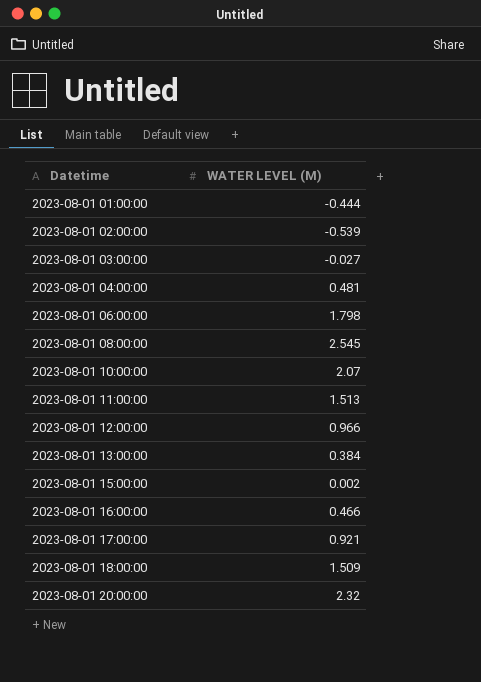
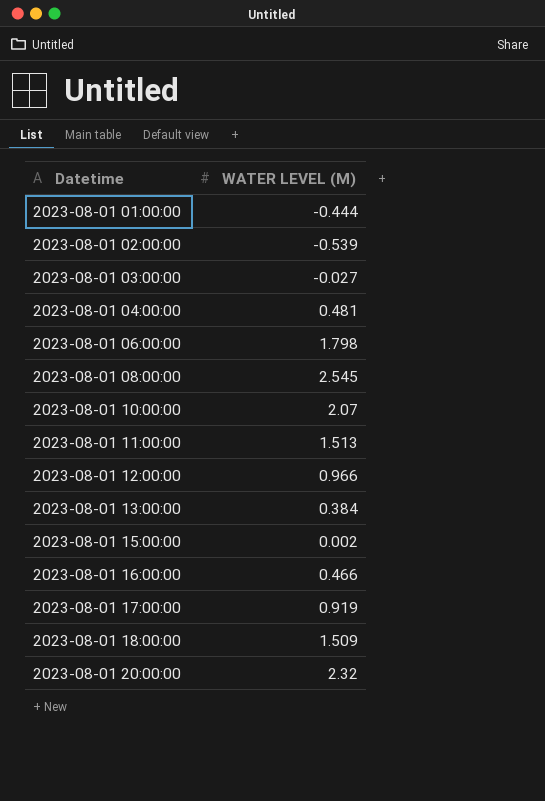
2023-08-01 17:00:00 | WATER LEVEL (M): 0.921 -> 0.919

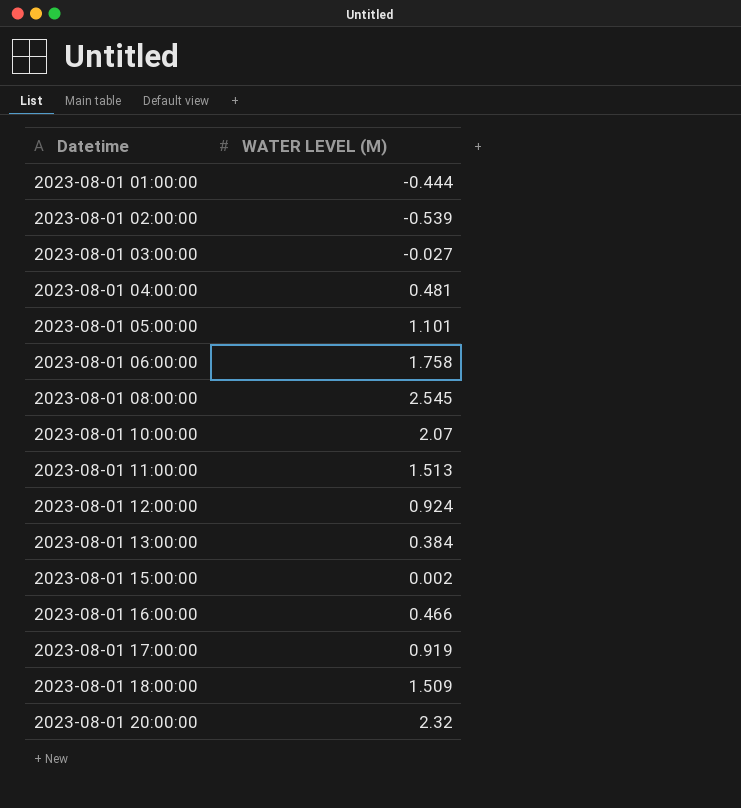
row 2023-08-01 05:00:00: none -> 1.101
2023-08-01 06:00:00 | WATER LEVEL (M): 1.798 -> 1.758
2023-08-01 12:00:00 | WATER LEVEL (M): 0.966 -> 0.924

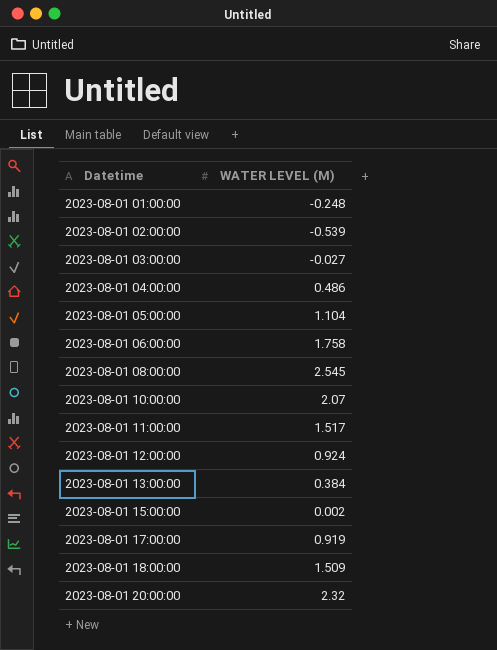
row 2023-08-01 16:00:00: 0.466 -> none
2023-08-01 01:00:00 | WATER LEVEL (M): -0.444 -> -0.248
2023-08-01 04:00:00 | WATER LEVEL (M): 0.481 -> 0.486
2023-08-01 05:00:00 | WATER LEVEL (M): 1.101 -> 1.104
2023-08-01 11:00:00 | WATER LEVEL (M): 1.513 -> 1.517

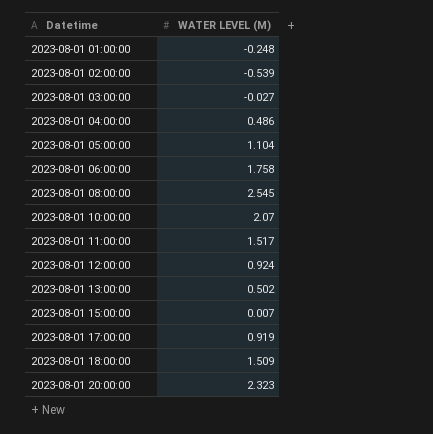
2023-08-01 13:00:00 | WATER LEVEL (M): 0.384 -> 0.502
2023-08-01 15:00:00 | WATER LEVEL (M): 0.002 -> 0.007
2023-08-01 20:00:00 | WATER LEVEL (M): 2.32 -> 2.323

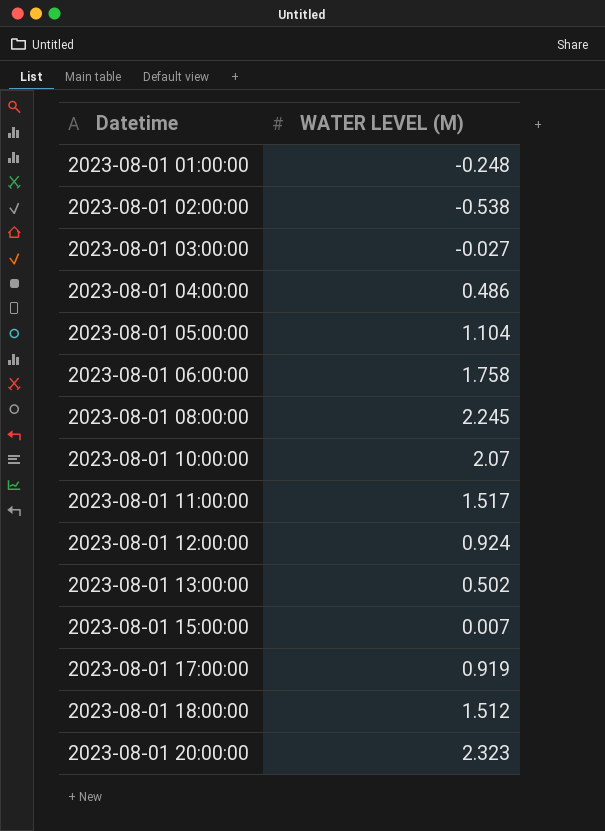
2023-08-01 02:00:00 | WATER LEVEL (M): -0.539 -> -0.538
2023-08-01 08:00:00 | WATER LEVEL (M): 2.545 -> 2.245
2023-08-01 18:00:00 | WATER LEVEL (M): 1.509 -> 1.512

